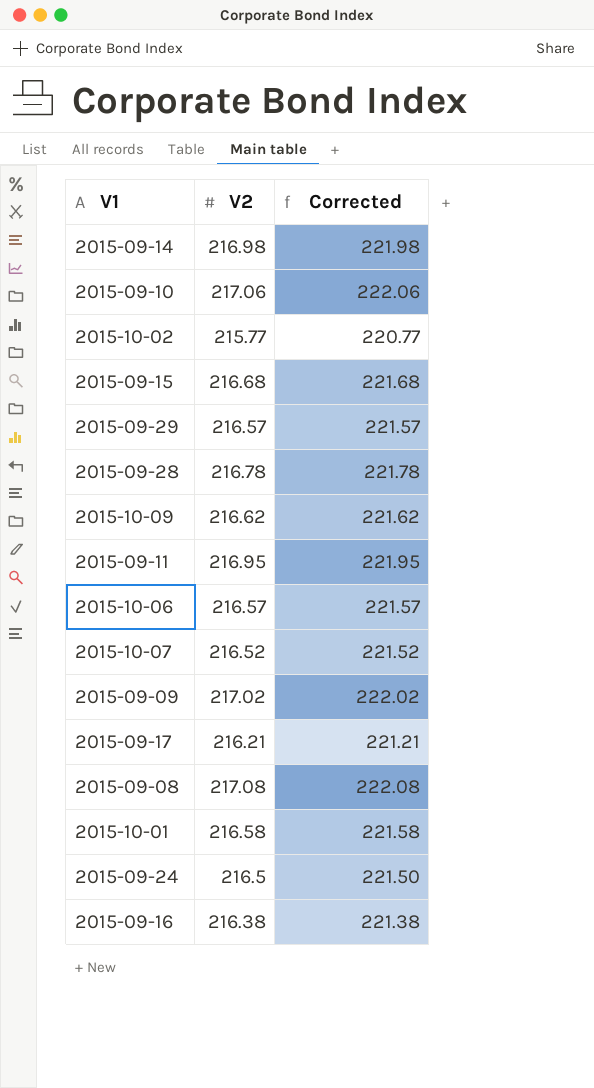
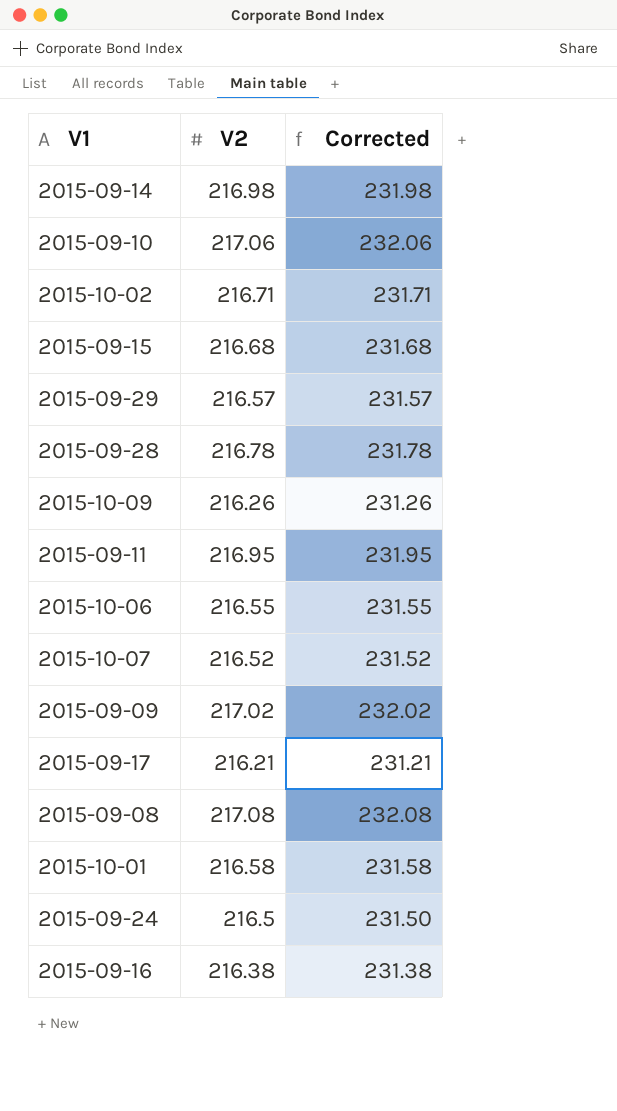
column Corrected | formula: [V2] + 5 -> [V2] + 15
2015-10-02 | V2: 215.77 -> 216.71
2015-10-09 | V2: 216.62 -> 216.26
2015-10-06 | V2: 216.57 -> 216.55

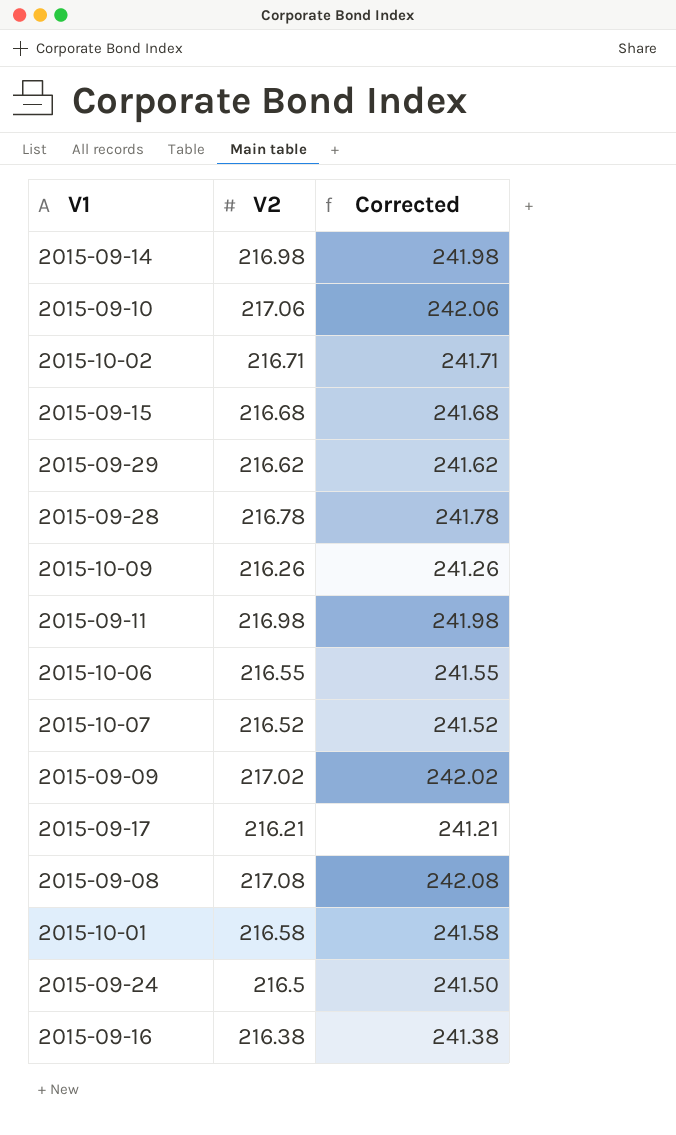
column Corrected | formula: [V2] + 15 -> [V2] + 25
2015-09-29 | V2: 216.57 -> 216.62
2015-09-11 | V2: 216.95 -> 216.98

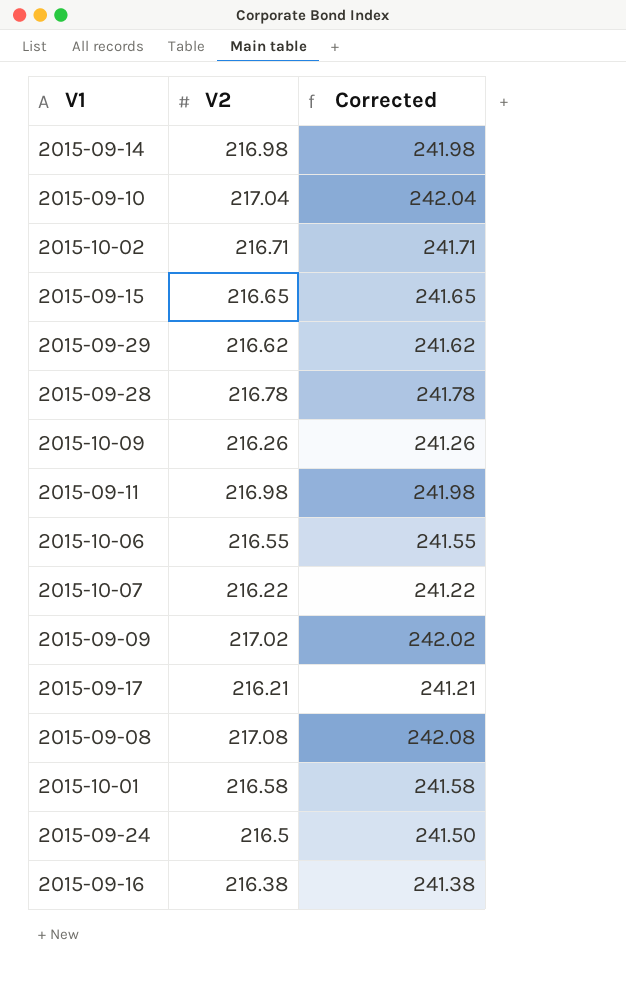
2015-09-10 | V2: 217.06 -> 217.04
2015-09-10 | Corrected: 242.06 -> 242.04
2015-09-15 | V2: 216.68 -> 216.65
2015-09-15 | Corrected: 241.68 -> 241.65
2015-10-07 | V2: 216.52 -> 216.22
2015-10-07 | Corrected: 241.52 -> 241.22

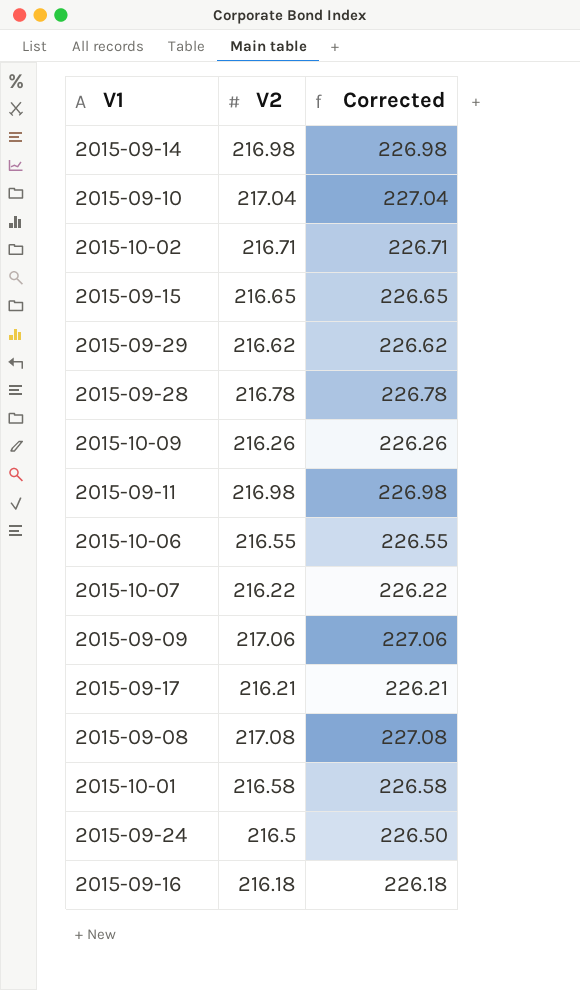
column Corrected | formula: [V2] + 25 -> [V2] + 10
2015-09-09 | V2: 217.02 -> 217.06
2015-09-16 | V2: 216.38 -> 216.18

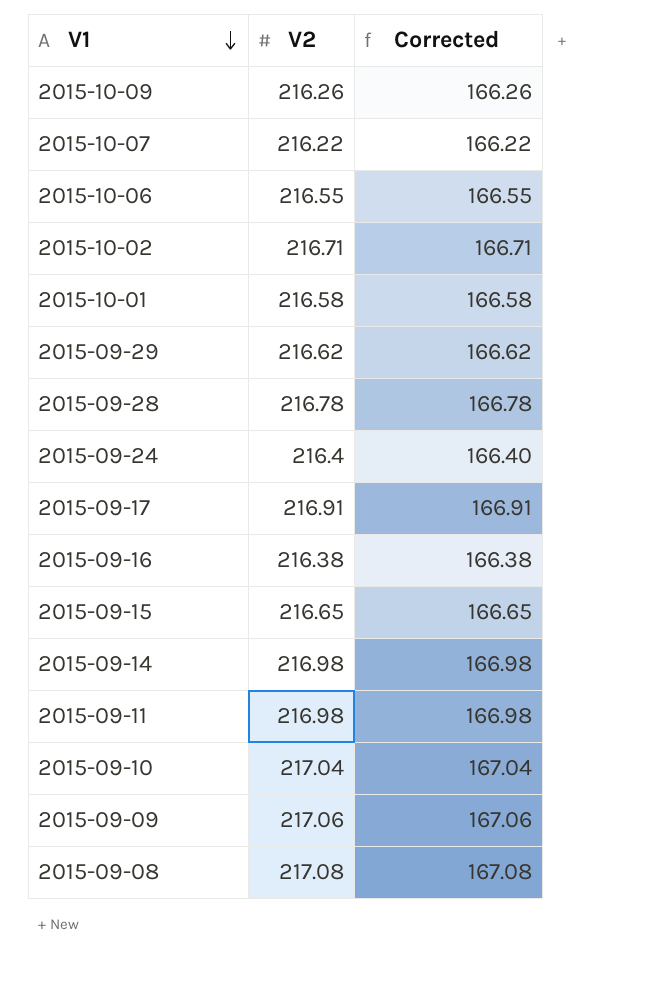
row order: none -> V1 descending
column Corrected | formula: [V2] + 10 -> [V2] - 50
2015-09-24 | V2: 216.5 -> 216.4
2015-09-17 | V2: 216.21 -> 216.91
2015-09-16 | V2: 216.18 -> 216.38

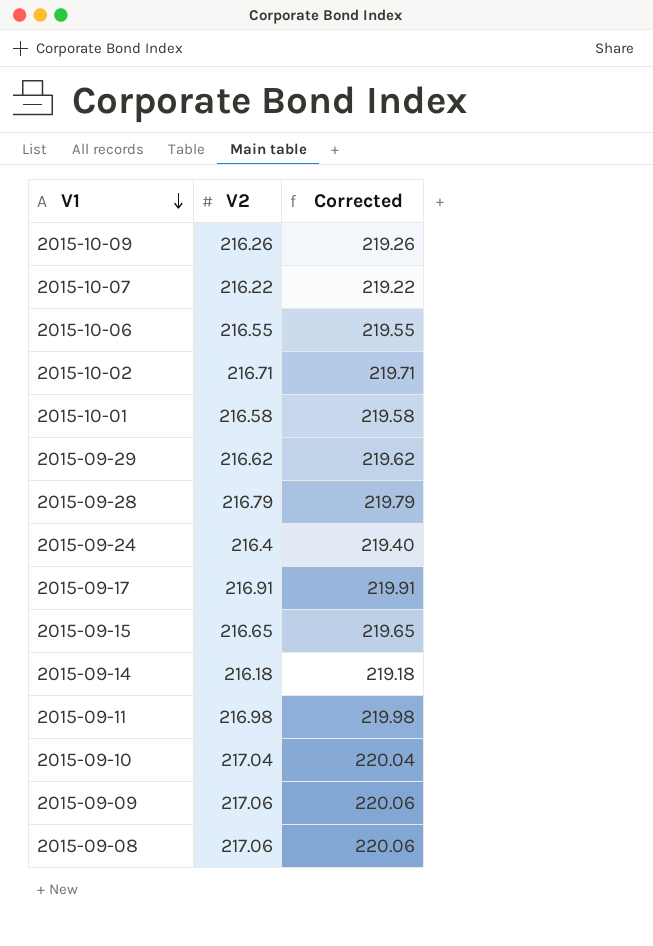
column Corrected | formula: [V2] - 50 -> [V2] + 3
row 2015-09-16: 216.38 | 166.38 -> none
2015-09-28 | V2: 216.78 -> 216.79
2015-09-14 | V2: 216.98 -> 216.18
2015-09-08 | V2: 217.08 -> 217.06

